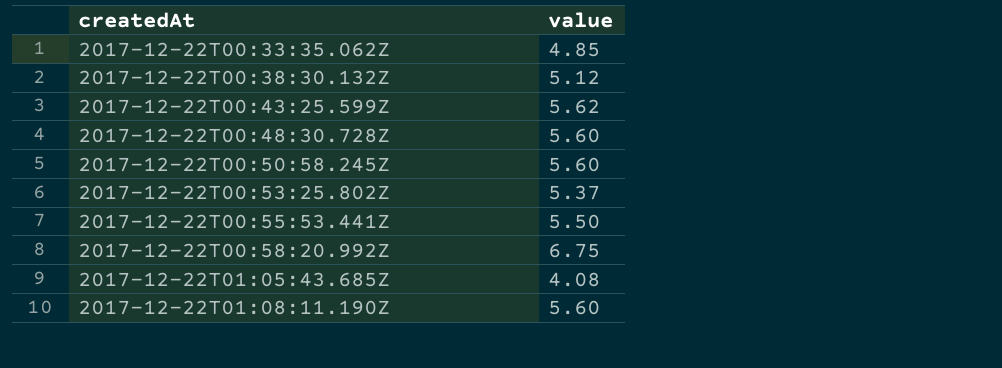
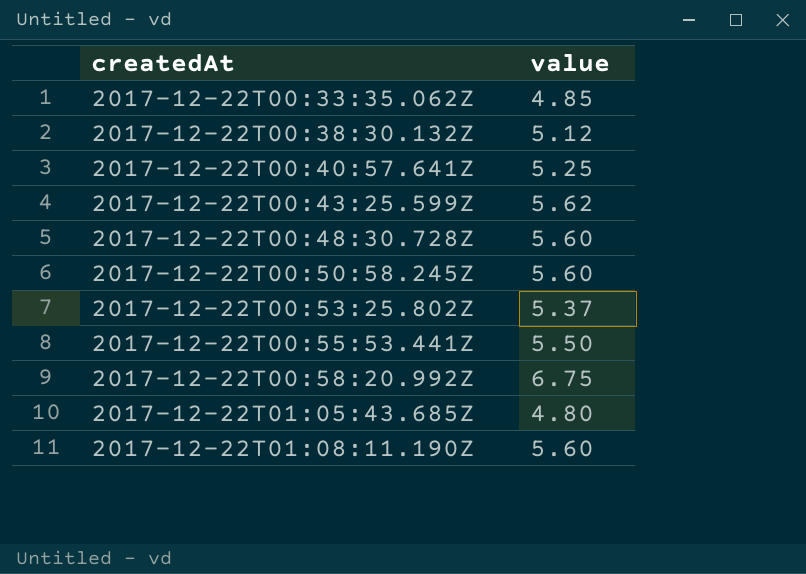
row 2017-12-22T00:40:57.641Z: none -> 5.25
2017-12-22T01:05:43.685Z | value: 4.08 -> 4.80

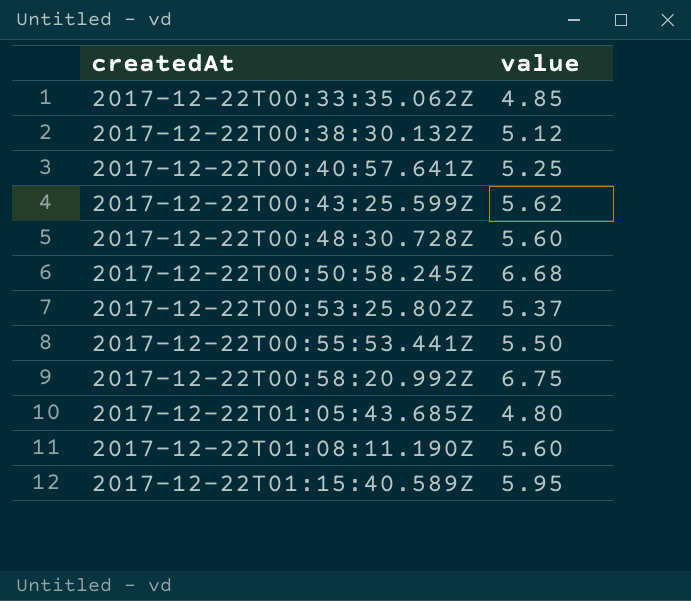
2017-12-22T00:50:58.245Z | value: 5.60 -> 6.68
row 2017-12-22T01:15:40.589Z: none -> 5.95

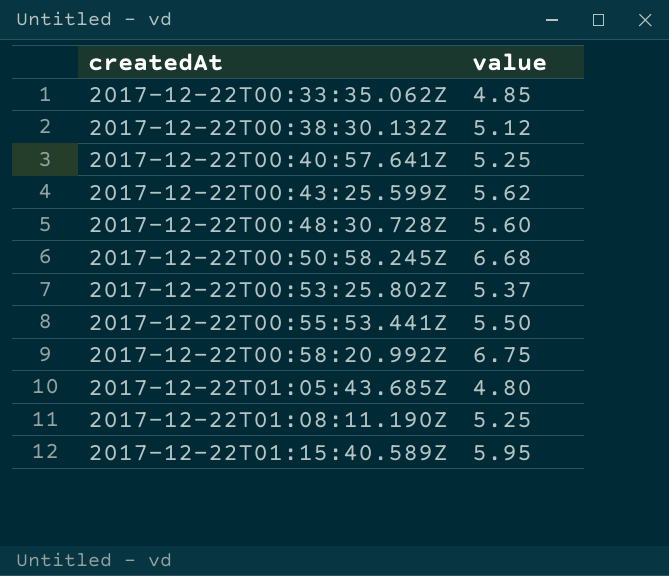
2017-12-22T01:08:11.190Z | value: 5.60 -> 5.25

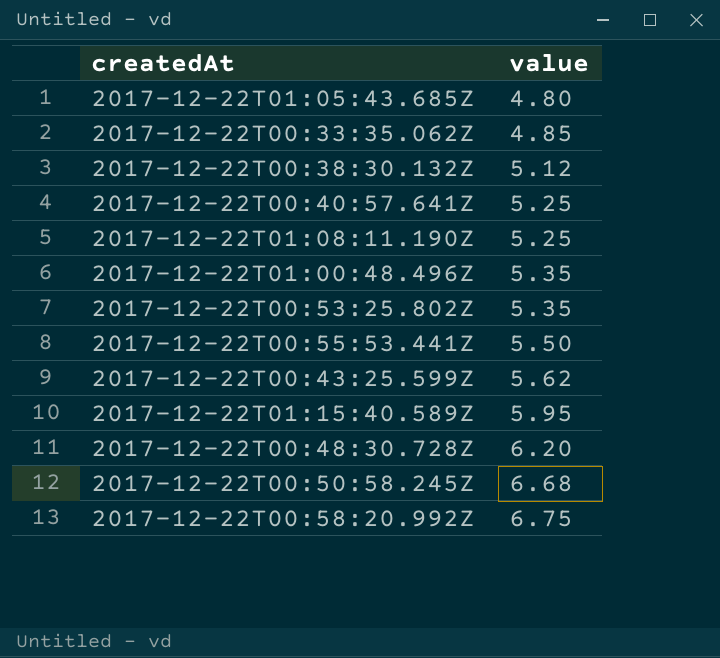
row order: createdAt ascending -> value ascending
row 2017-12-22T01:00:48.496Z: none -> 5.35
2017-12-22T00:53:25.802Z | value: 5.37 -> 5.35
2017-12-22T00:48:30.728Z | value: 5.60 -> 6.20

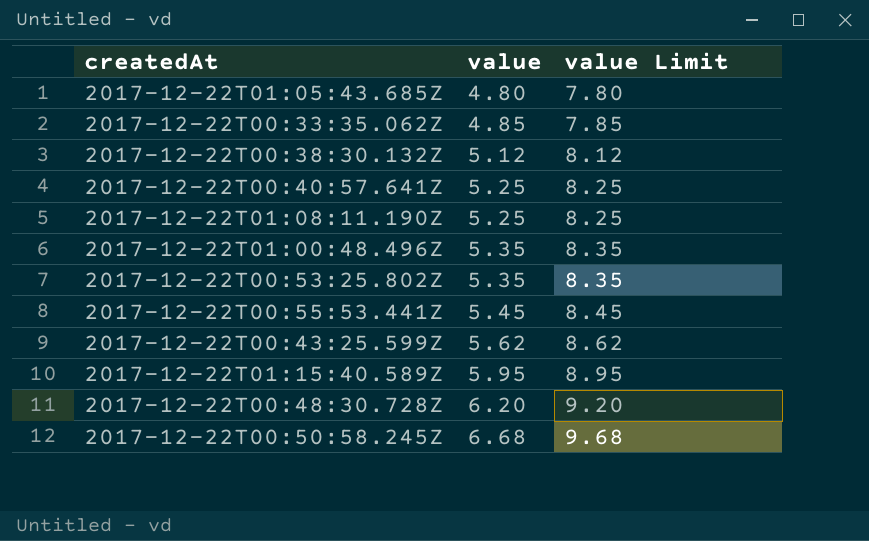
column value Limit | formula: none -> [value] + 3
row 2017-12-22T00:58:20.992Z: 6.75 -> none
2017-12-22T00:55:53.441Z | value: 5.50 -> 5.45

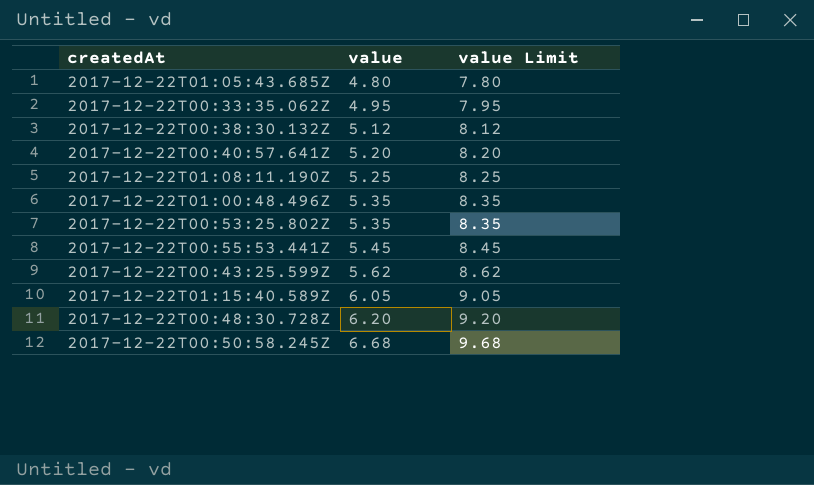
2017-12-22T00:33:35.062Z | value: 4.85 -> 4.95
2017-12-22T00:33:35.062Z | value Limit: 7.85 -> 7.95
2017-12-22T00:40:57.641Z | value: 5.25 -> 5.20
2017-12-22T00:40:57.641Z | value Limit: 8.25 -> 8.20
2017-12-22T01:15:40.589Z | value: 5.95 -> 6.05
2017-12-22T01:15:40.589Z | value Limit: 8.95 -> 9.05

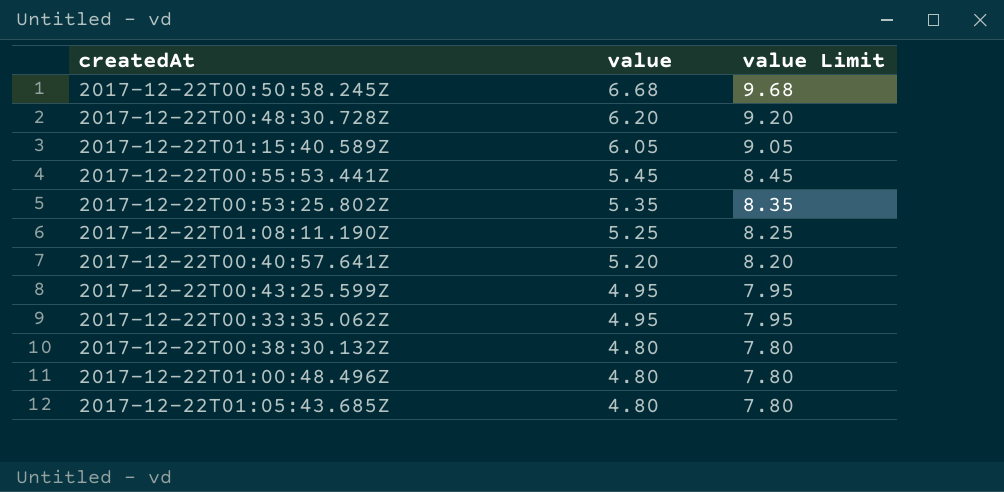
row order: value ascending -> value descending
2017-12-22T00:43:25.599Z | value: 5.62 -> 4.95
2017-12-22T00:43:25.599Z | value Limit: 8.62 -> 7.95
2017-12-22T00:38:30.132Z | value: 5.12 -> 4.80
2017-12-22T00:38:30.132Z | value Limit: 8.12 -> 7.80
2017-12-22T01:00:48.496Z | value: 5.35 -> 4.80
2017-12-22T01:00:48.496Z | value Limit: 8.35 -> 7.80

